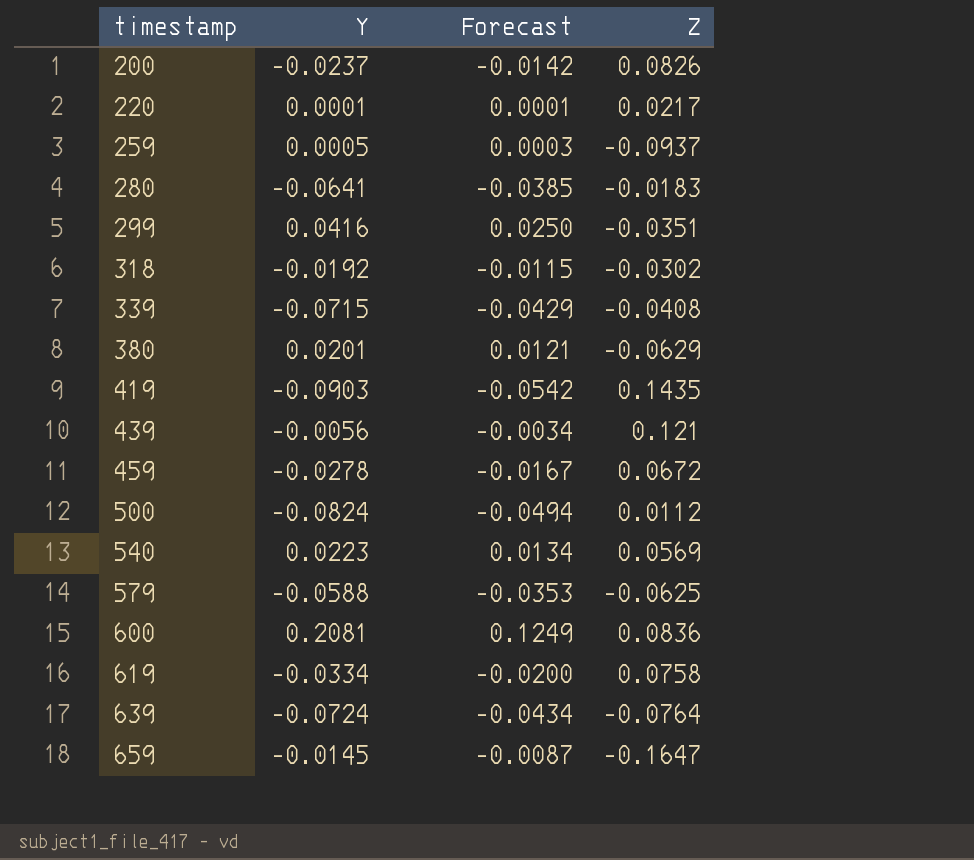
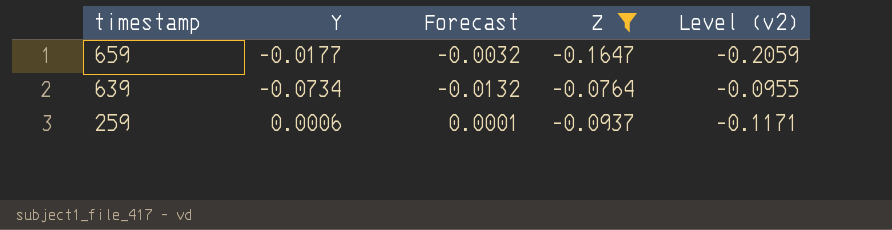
filter: none -> Z <= -0.0764
row order: timestamp ascending -> timestamp descending
column Forecast | formula: [Y] * 0.6 -> [Y] * 0.18
column Level (v2) | formula: none -> [Z] * 1.25
659 | Y: -0.0145 -> -0.0177
639 | Y: -0.0724 -> -0.0734
259 | Y: 0.0005 -> 0.0006

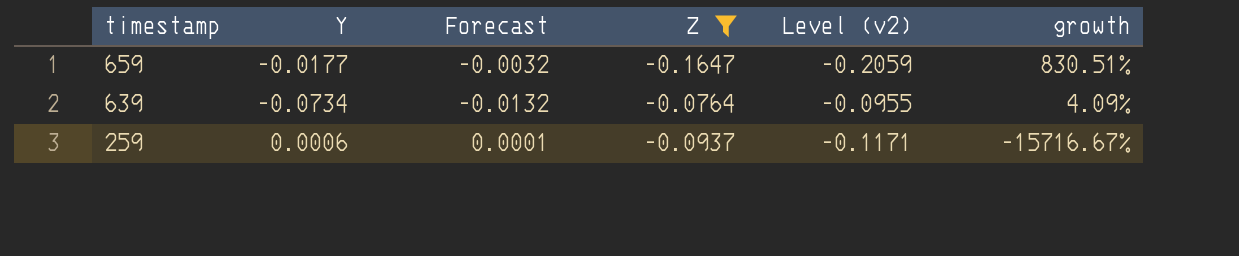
column growth | formula: none -> ([Z] - [Y]) / [Y]

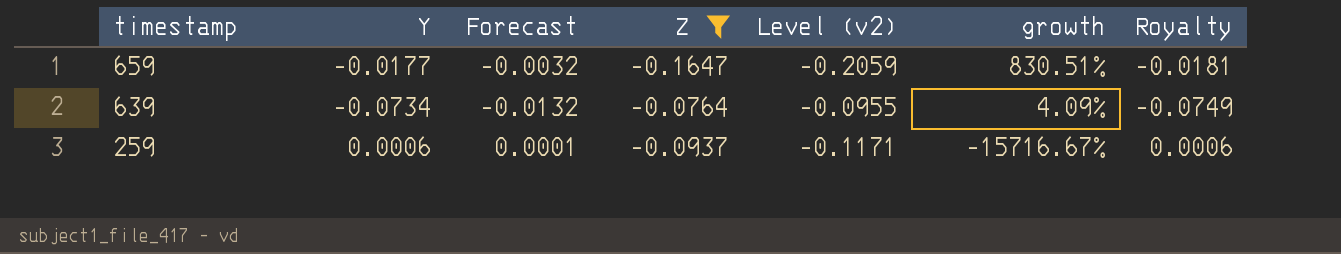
column Royalty | formula: none -> [Y] * 1.02

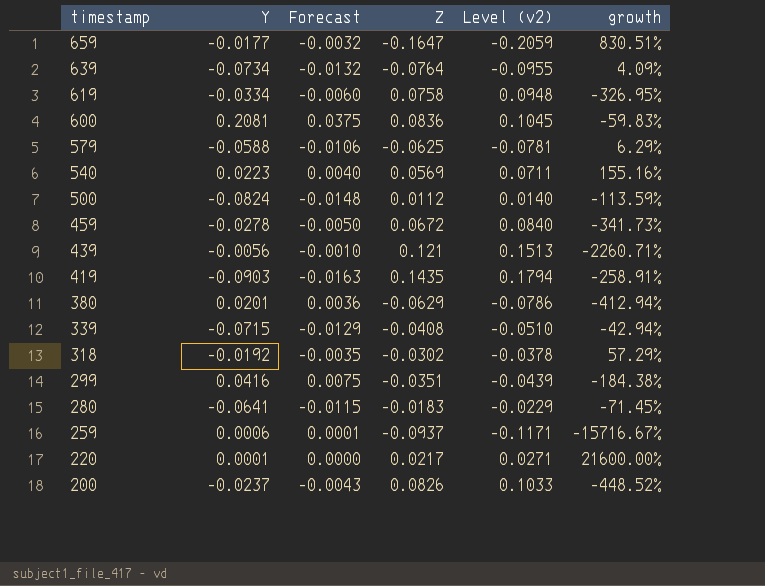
filter: Z <= -0.0764 -> none
column Royalty | formula: [Y] * 1.02 -> none

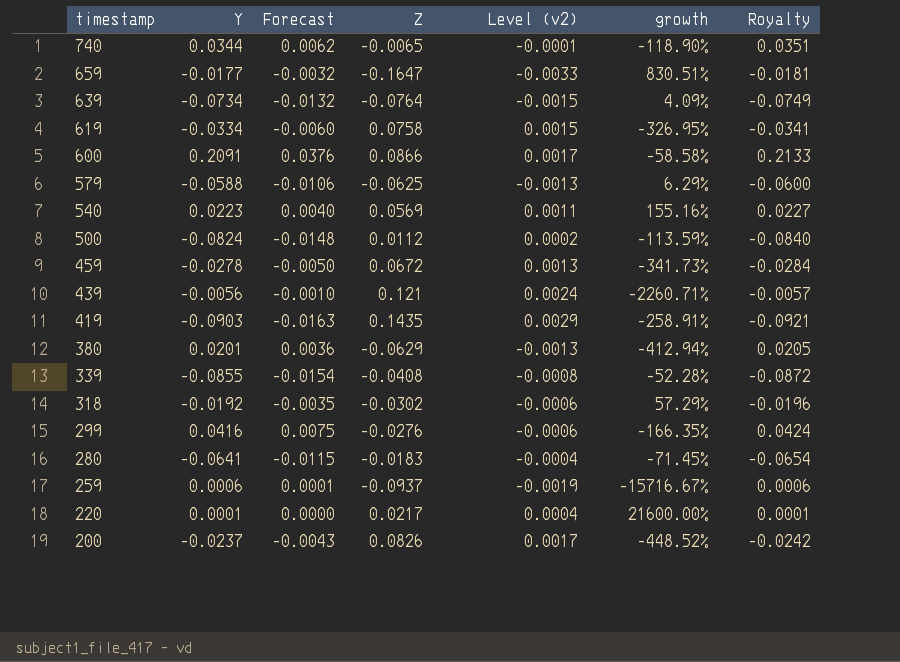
column Level (v2) | formula: [Z] * 1.25 -> [Z] * 0.02
column Royalty | formula: none -> [Y] * 1.02
row 740: none -> 0.0344 | 0.0062 | -0.0065 | -0.0001 | -118.90% | 0.0351
600 | Y: 0.2081 -> 0.2091
600 | Forecast: 0.0375 -> 0.0376
600 | Z: 0.0836 -> 0.0866
600 | growth: -59.83% -> -58.58%
339 | Y: -0.0715 -> -0.0855
339 | Forecast: -0.0129 -> -0.0154
339 | growth: -42.94% -> -52.28%
299 | Z: -0.0351 -> -0.0276
299 | growth: -184.38% -> -166.35%

